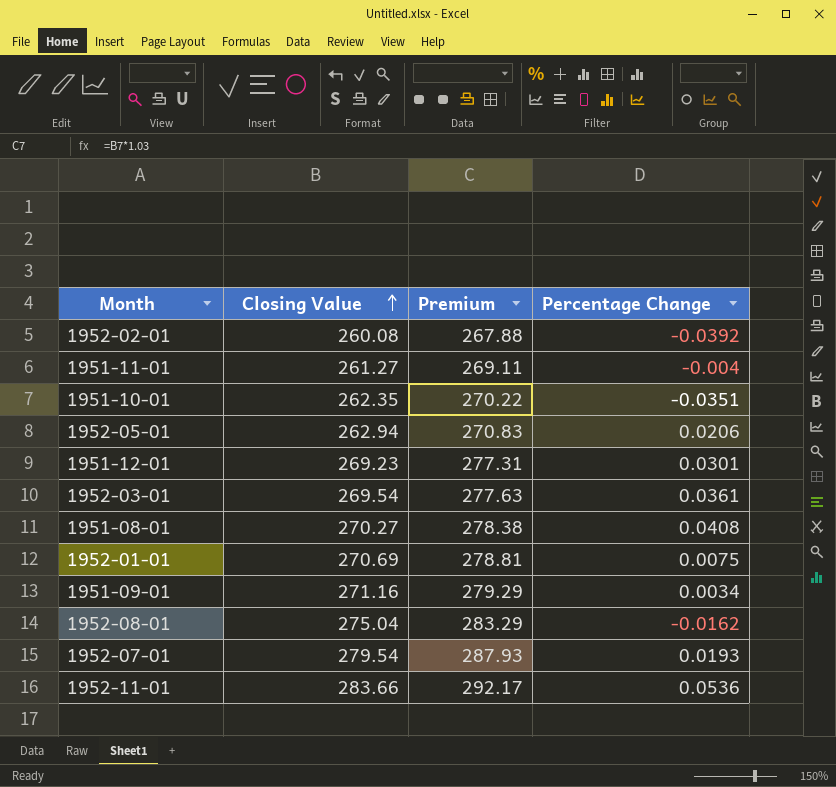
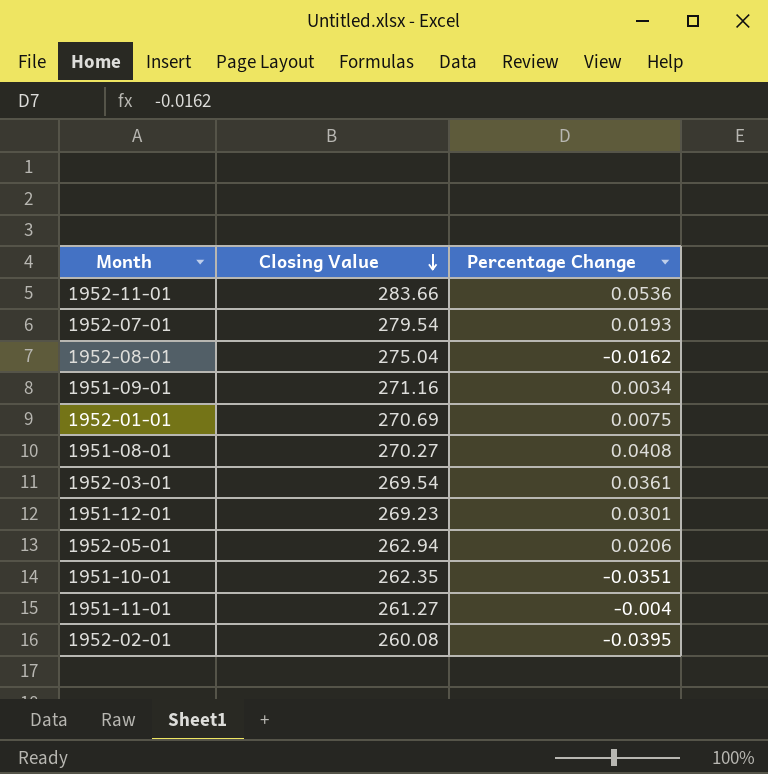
row order: Closing Value ascending -> Closing Value descending
column Premium | formula: [Closing Value] * 1.03 -> none
1952-02-01 | Percentage Change: -0.0392 -> -0.0395

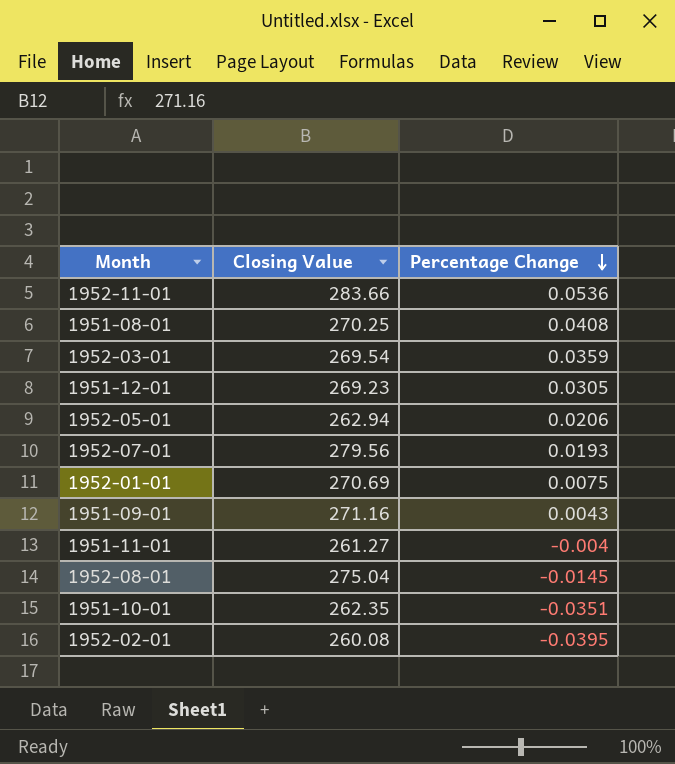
row order: Closing Value descending -> Percentage Change descending
1951-08-01 | Closing Value: 270.27 -> 270.25
1952-03-01 | Percentage Change: 0.0361 -> 0.0359
1951-12-01 | Percentage Change: 0.0301 -> 0.0305
1952-07-01 | Closing Value: 279.54 -> 279.56
1951-09-01 | Percentage Change: 0.0034 -> 0.0043
1952-08-01 | Percentage Change: -0.0162 -> -0.0145

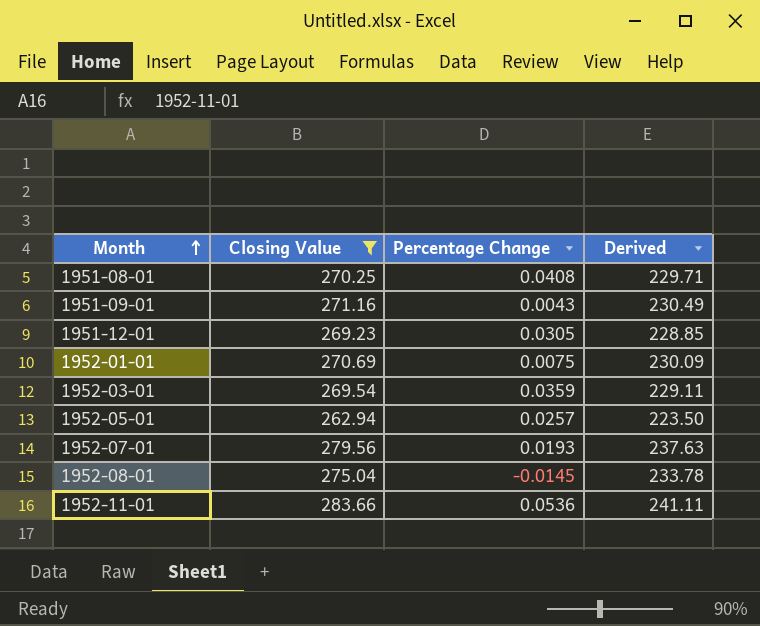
filter: none -> Closing Value >= 262.94
row order: Percentage Change descending -> Month ascending
column Derived | formula: none -> [Closing Value] * 0.85
1952-05-01 | Percentage Change: 0.0206 -> 0.0257

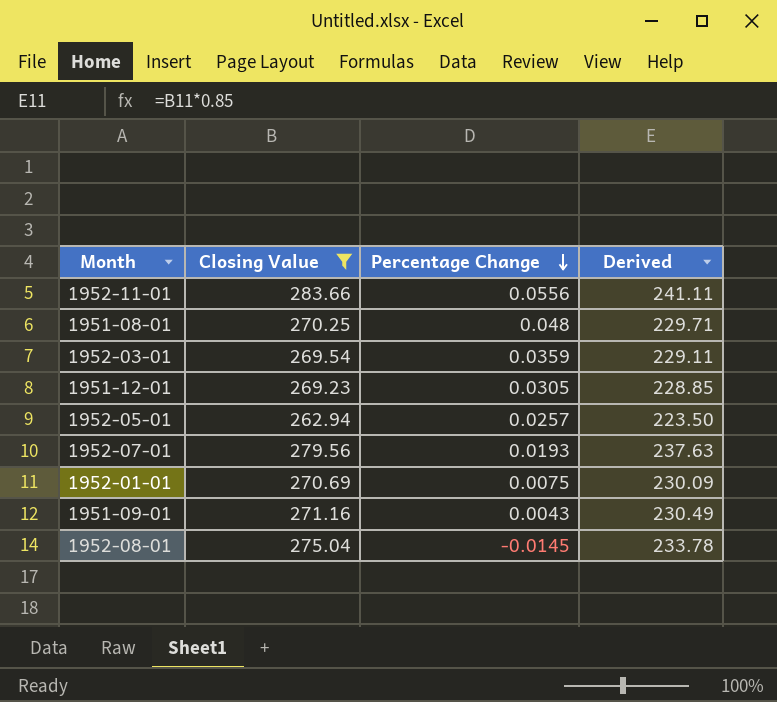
row order: Month ascending -> Percentage Change descending
1952-11-01 | Percentage Change: 0.0536 -> 0.0556
1951-08-01 | Percentage Change: 0.0408 -> 0.048

